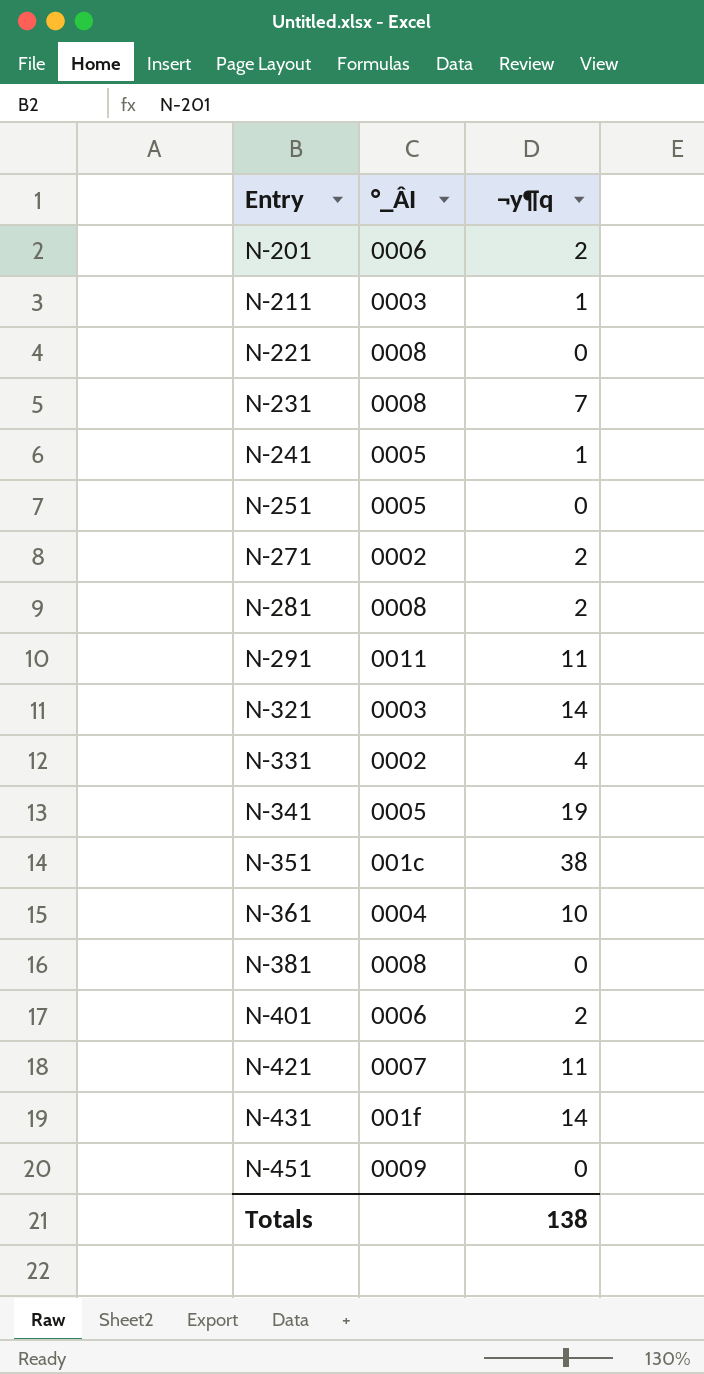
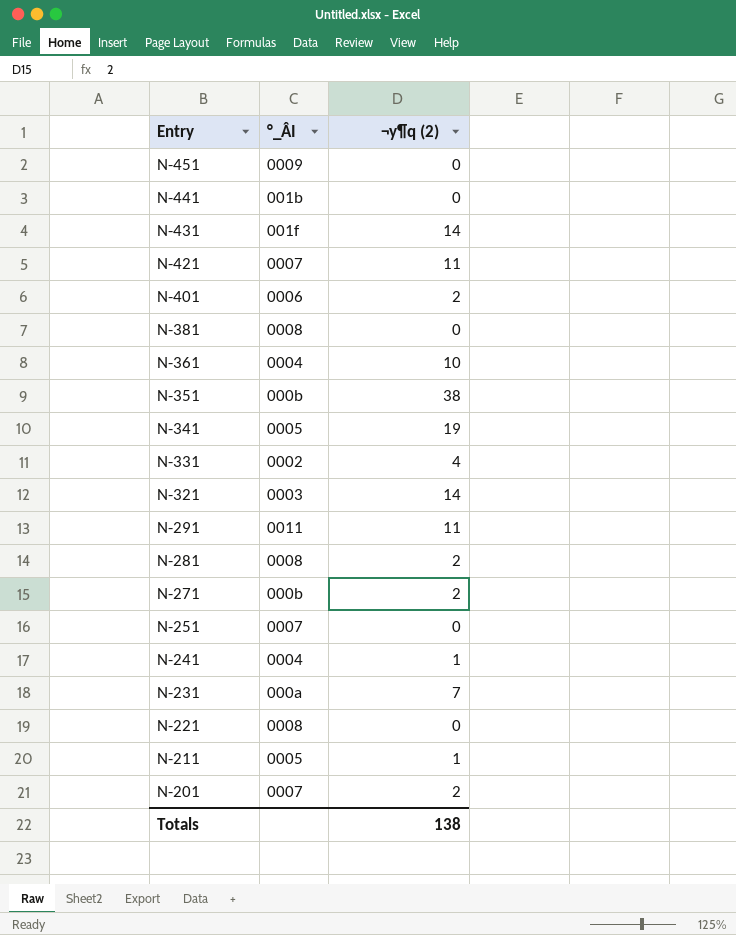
row order: Entry ascending -> Entry descending
column name: ¬y¶q -> ¬y¶q (2)
row N-441: none -> 001b | 0
N-351 | °_ÂI: 001c -> 000b
N-271 | °_ÂI: 0002 -> 000b
N-251 | °_ÂI: 0005 -> 0007
N-241 | °_ÂI: 0005 -> 0004
N-231 | °_ÂI: 0008 -> 000a
N-211 | °_ÂI: 0003 -> 0005
N-201 | °_ÂI: 0006 -> 0007

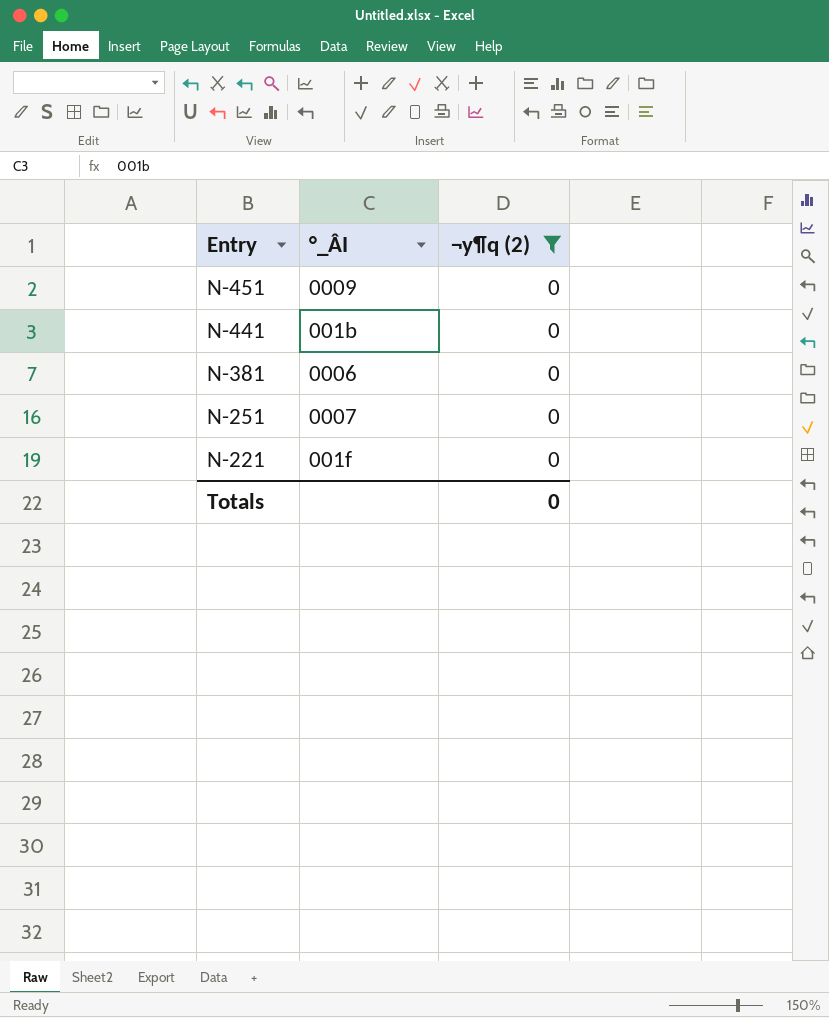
filter: none -> ¬y¶q (2) = 0
N-381 | °_ÂI: 0008 -> 0006
N-221 | °_ÂI: 0008 -> 001f
Totals | ¬y¶q (2): 138 -> 0

